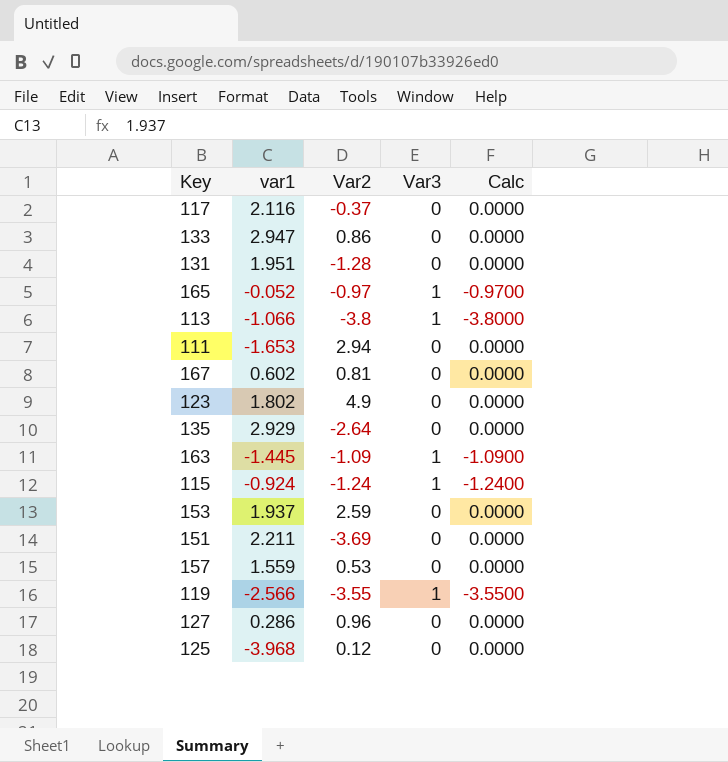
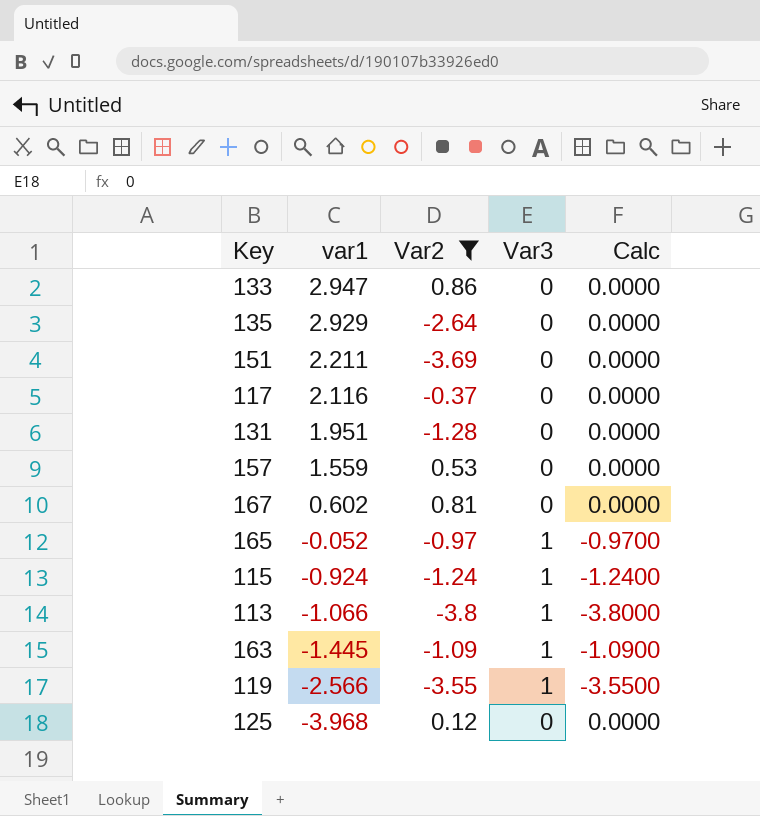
filter: none -> Var2 <= 0.86
row order: none -> var1 descending

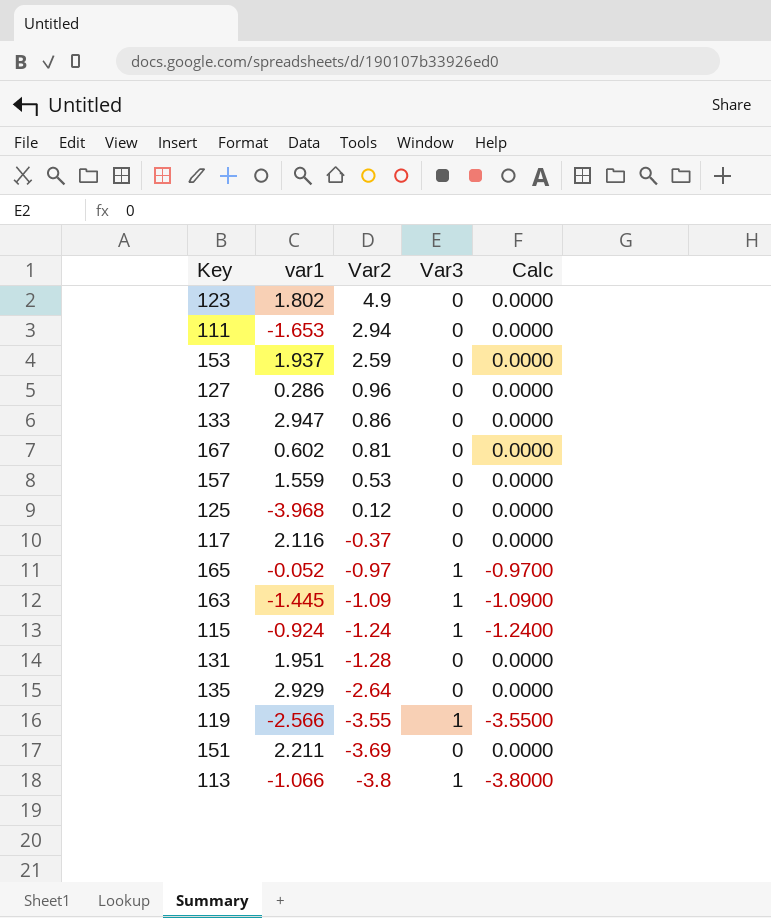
filter: Var2 <= 0.86 -> none
row order: var1 descending -> Var2 descending

